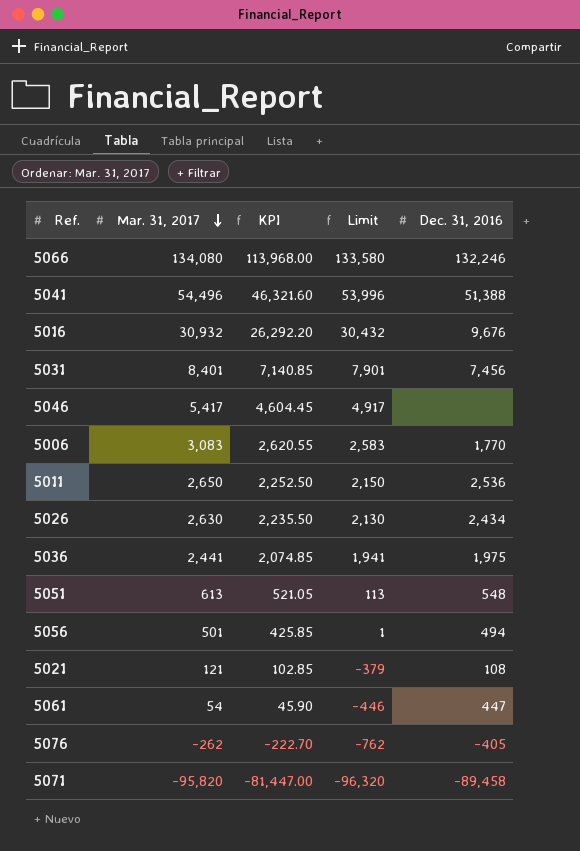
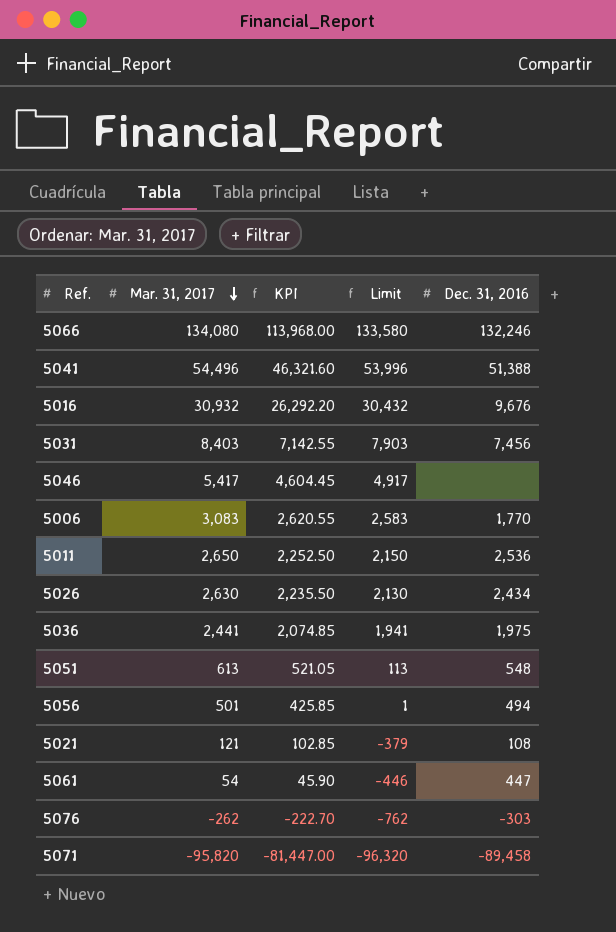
5031 | Mar. 31, 2017: 8,401 -> 8,403
5031 | KPI: 7,140.85 -> 7,142.55
5031 | Limit: 7,901 -> 7,903
5076 | Dec. 31, 2016: -405 -> -303

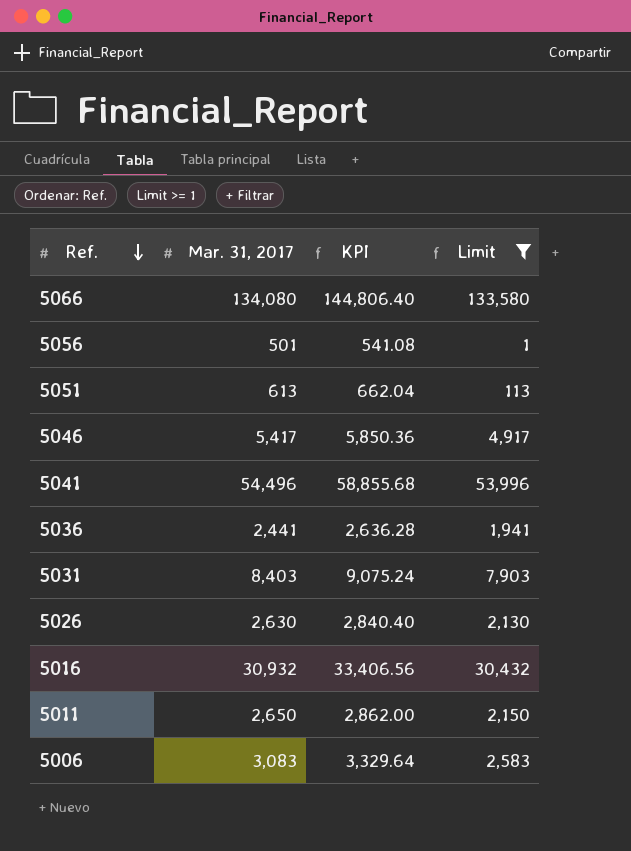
filter: none -> Limit >= 1
row order: Mar. 31, 2017 descending -> Ref. descending
column Dec. 31, 2016 | position: 5 -> none
column KPI | formula: [Mar. 31, 2017] * 0.85 -> [Mar. 31, 2017] * 1.08

